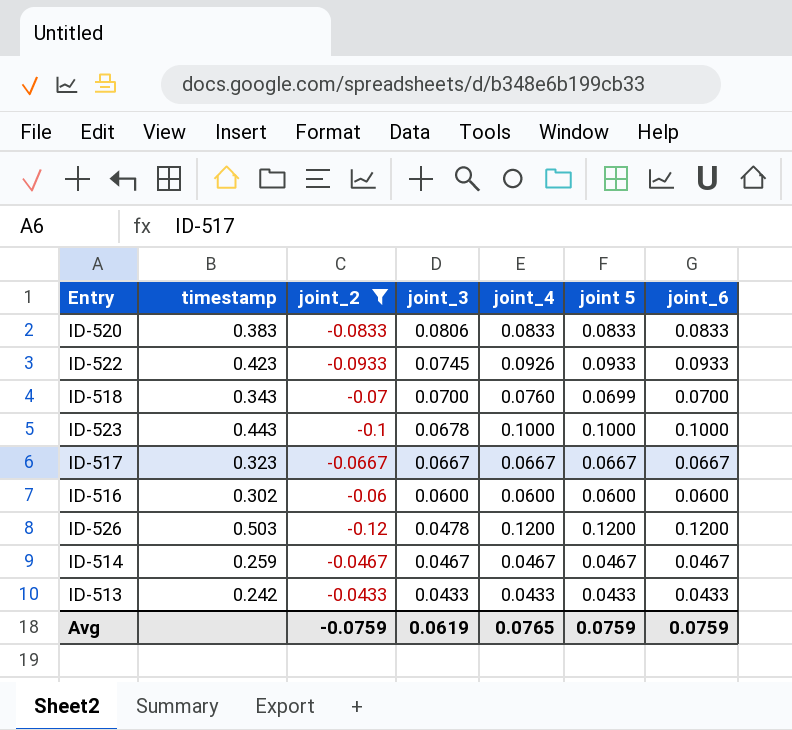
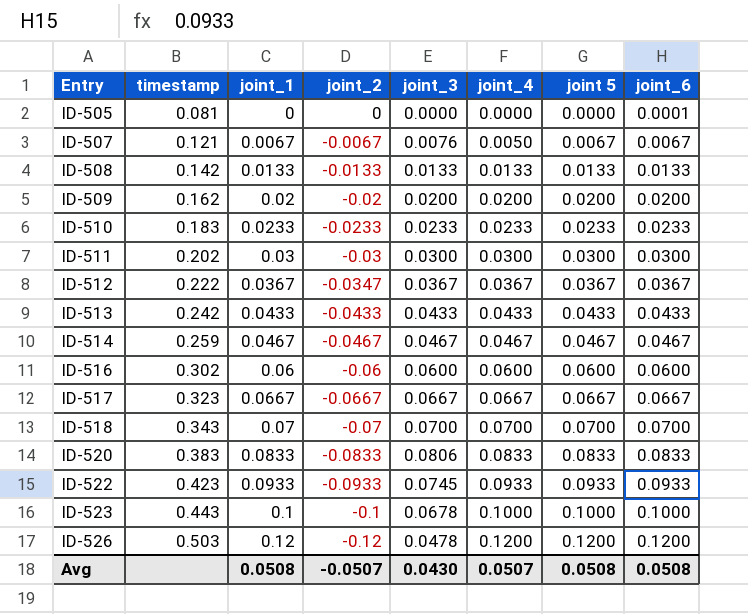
filter: joint_2 <= -0.0433 -> none
row order: joint_3 descending -> Entry ascending
column joint_1 | position: none -> 3
ID-518 | joint_4: 0.0760 -> 0.0700
ID-518 | joint 5: 0.0699 -> 0.0700
ID-522 | joint_4: 0.0926 -> 0.0933
Avg | joint_2: -0.0759 -> -0.0507
Avg | joint_3: 0.0619 -> 0.0430
Avg | joint_4: 0.0765 -> 0.0507
Avg | joint 5: 0.0759 -> 0.0508
Avg | joint_6: 0.0759 -> 0.0508

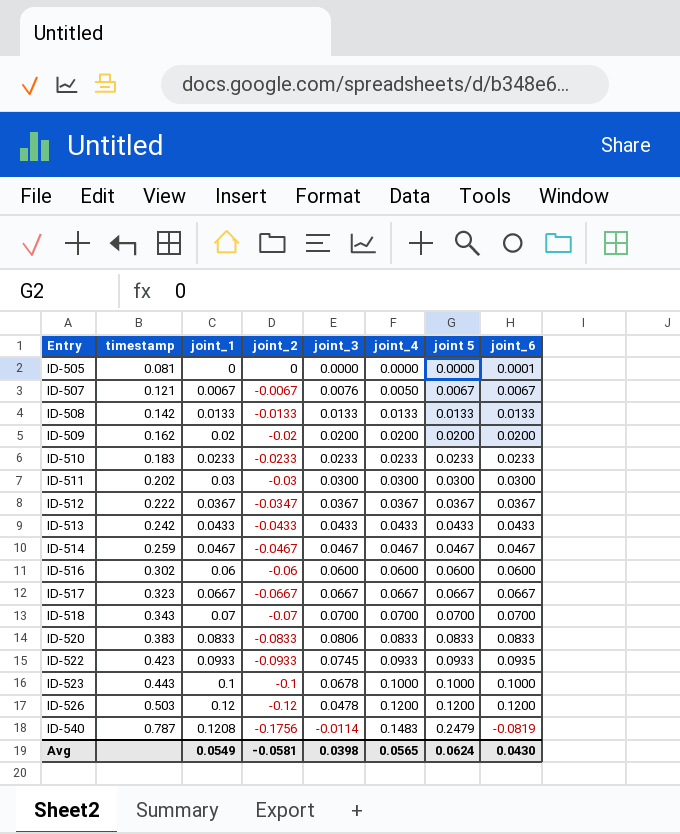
ID-522 | joint_6: 0.0933 -> 0.0935
row ID-540: none -> 0.787 | 0.1208 | -0.1756 | -0.0114 | 0.1483 | 0.2479 | -0.0819
Avg | joint_1: 0.0508 -> 0.0549
Avg | joint_2: -0.0507 -> -0.0581
Avg | joint_3: 0.0430 -> 0.0398
Avg | joint_4: 0.0507 -> 0.0565
Avg | joint 5: 0.0508 -> 0.0624
Avg | joint_6: 0.0508 -> 0.0430

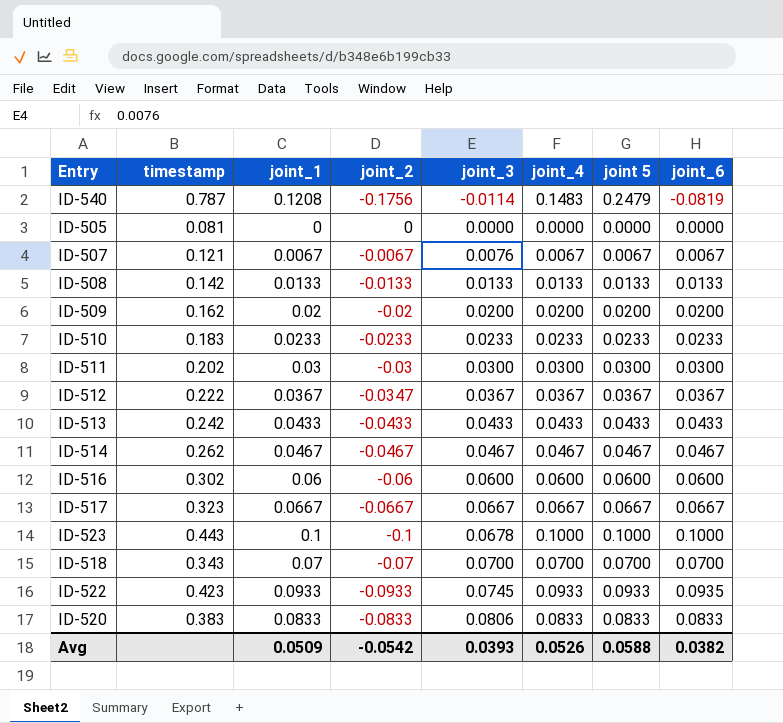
row order: Entry ascending -> joint_3 ascending
row ID-526: 0.503 | 0.12 | -0.12 | 0.0478 | 0.1200 | 0.1200 | 0.1200 -> none
ID-505 | joint_6: 0.0001 -> 0.0000
ID-507 | joint_4: 0.0050 -> 0.0067
ID-514 | timestamp: 0.259 -> 0.262
Avg | joint_1: 0.0549 -> 0.0509
Avg | joint_2: -0.0581 -> -0.0542
Avg | joint_3: 0.0398 -> 0.0393
Avg | joint_4: 0.0565 -> 0.0526
Avg | joint 5: 0.0624 -> 0.0588
Avg | joint_6: 0.0430 -> 0.0382

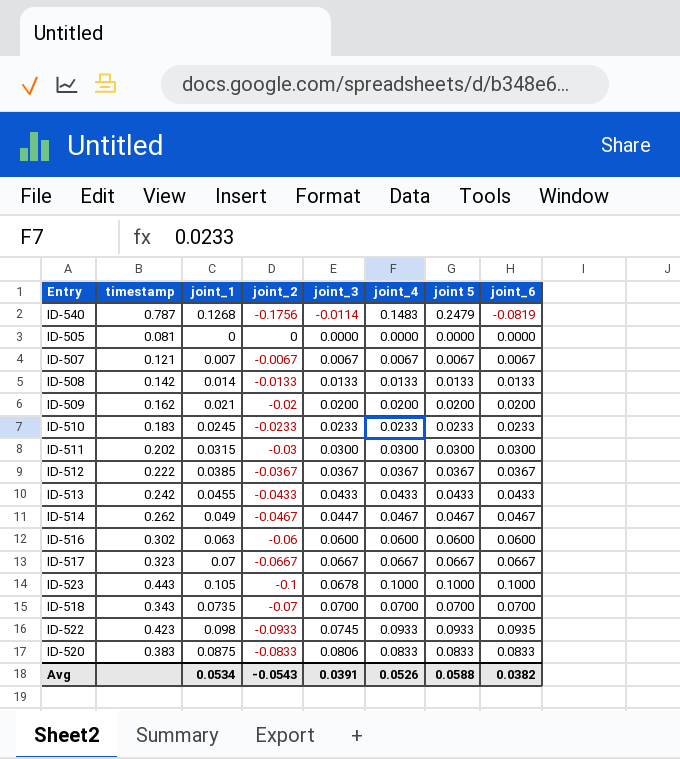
ID-540 | joint_1: 0.1208 -> 0.1268
ID-507 | joint_1: 0.0067 -> 0.007
ID-507 | joint_3: 0.0076 -> 0.0067
ID-508 | joint_1: 0.0133 -> 0.014
ID-509 | joint_1: 0.02 -> 0.021
ID-510 | joint_1: 0.0233 -> 0.0245
ID-511 | joint_1: 0.03 -> 0.0315
ID-512 | joint_1: 0.0367 -> 0.0385
ID-512 | joint_2: -0.0347 -> -0.0367
ID-513 | joint_1: 0.0433 -> 0.0455
ID-514 | joint_1: 0.0467 -> 0.049
ID-514 | joint_3: 0.0467 -> 0.0447
ID-516 | joint_1: 0.06 -> 0.063
ID-517 | joint_1: 0.0667 -> 0.07
ID-523 | joint_1: 0.1 -> 0.105
ID-518 | joint_1: 0.07 -> 0.0735
ID-522 | joint_1: 0.0933 -> 0.098
ID-520 | joint_1: 0.0833 -> 0.0875
Avg | joint_1: 0.0509 -> 0.0534
Avg | joint_2: -0.0542 -> -0.0543
Avg | joint_3: 0.0393 -> 0.0391

